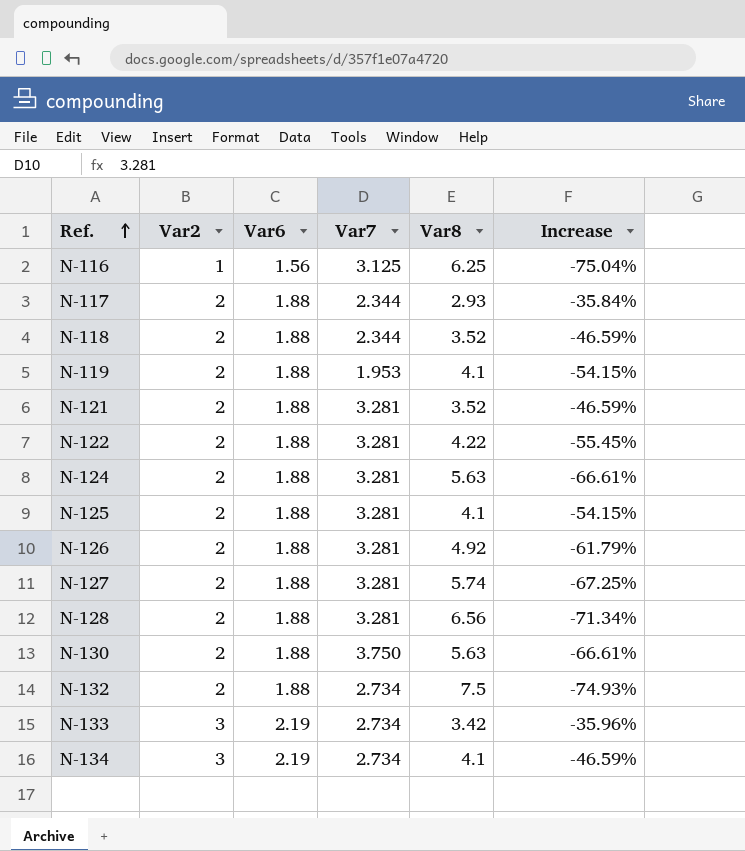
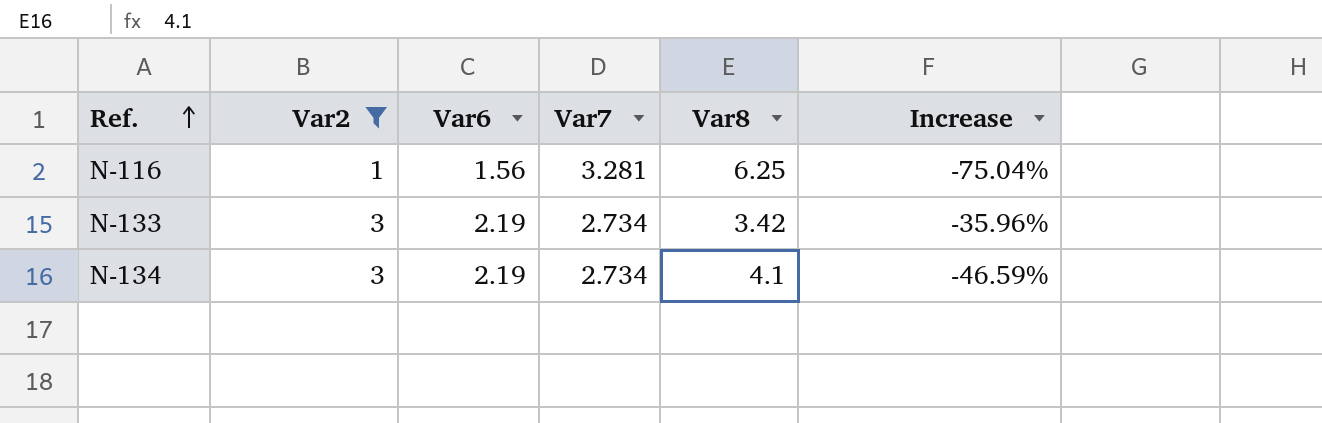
filter: none -> Var2 != 2
N-116 | Var7: 3.125 -> 3.281

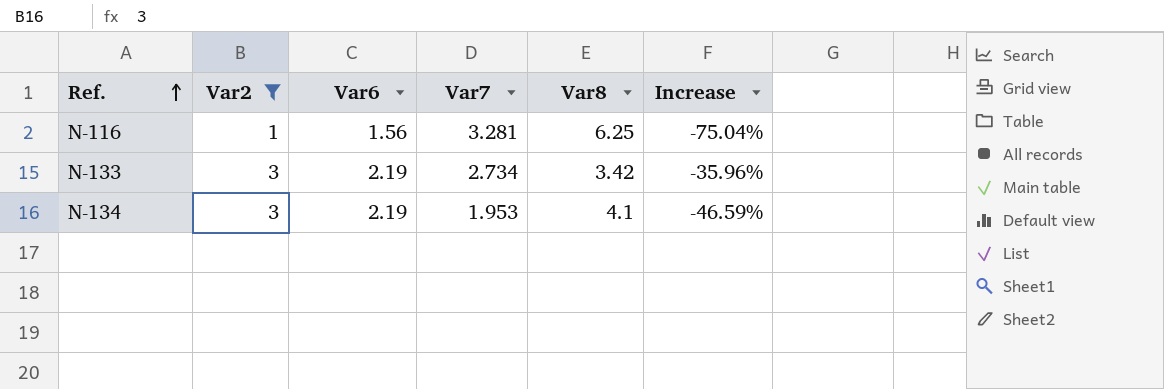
N-134 | Var7: 2.734 -> 1.953

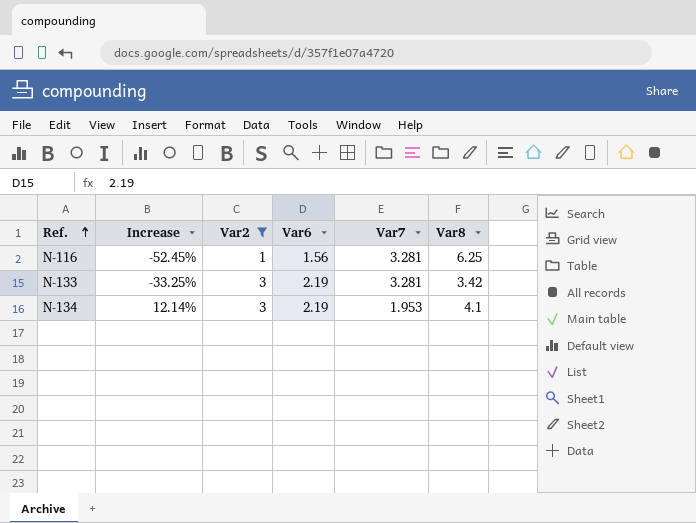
column Increase | formula: ([Var6] - [Var8]) / [Var8] -> ([Var6] - [Var7]) / [Var7]
column Increase | position: 6 -> 2
N-133 | Var7: 2.734 -> 3.281

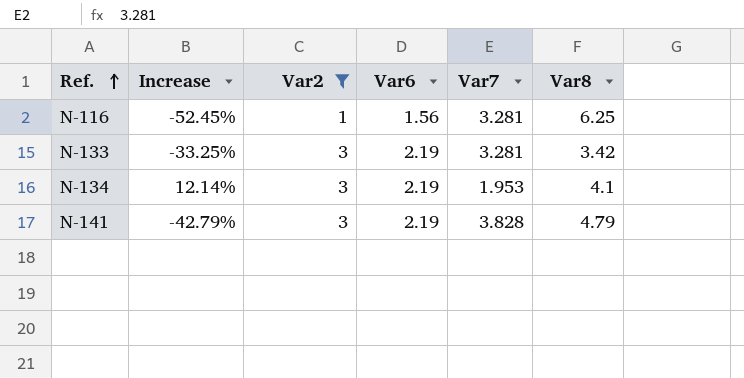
row N-141: none -> -42.79% | 3 | 2.19 | 3.828 | 4.79

